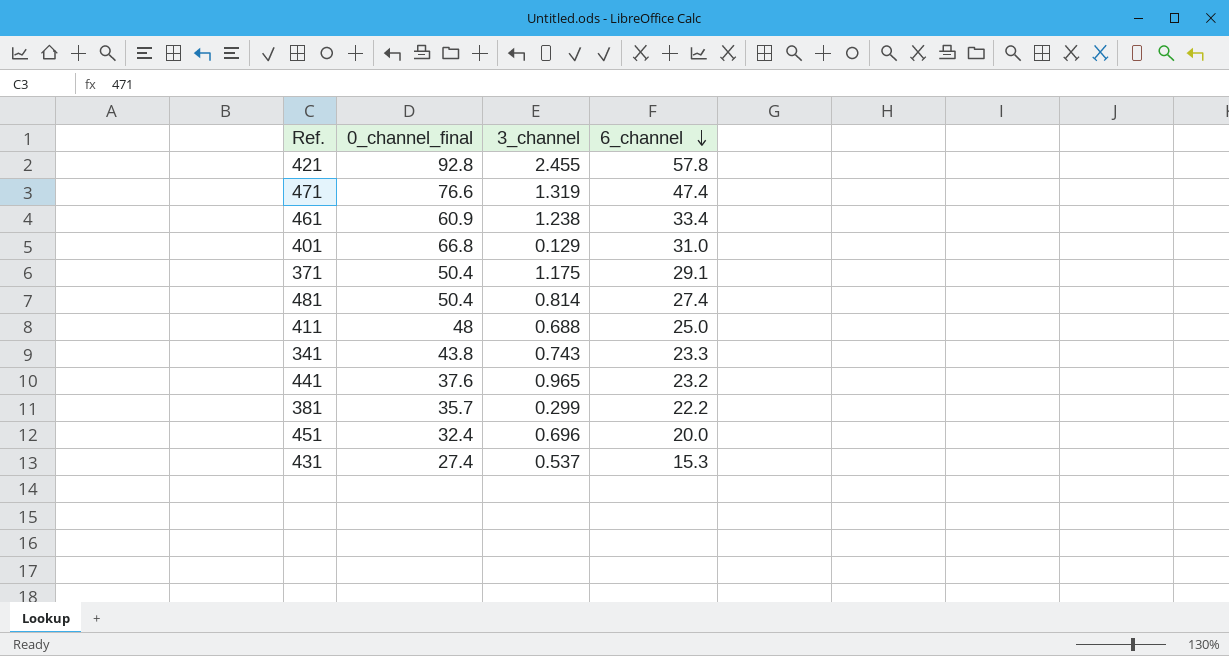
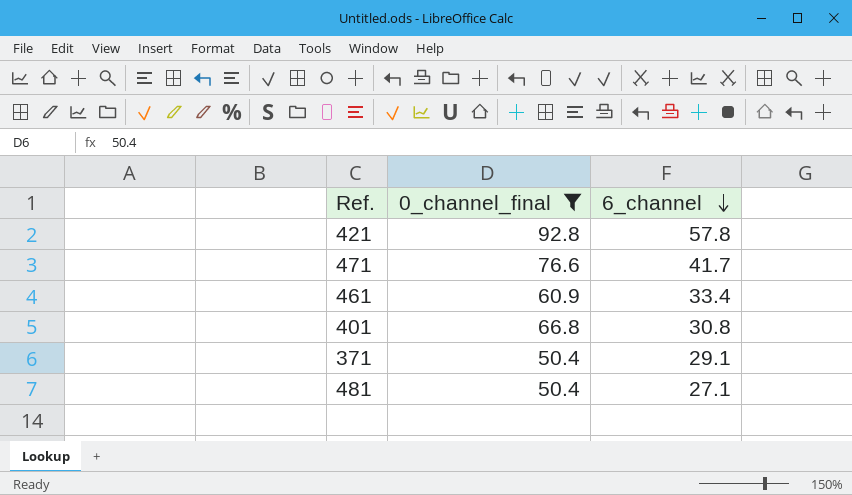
filter: none -> 0_channel_final >= 50.4
column 3_channel | position: 3 -> none
471 | 6_channel: 47.4 -> 41.7
401 | 6_channel: 31.0 -> 30.8
481 | 6_channel: 27.4 -> 27.1

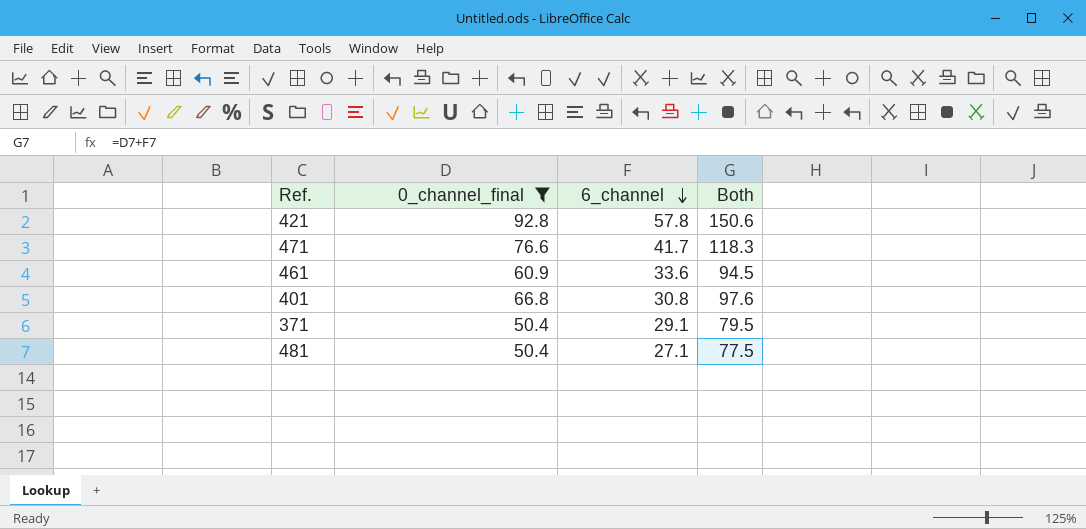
column Both | formula: none -> [0_channel_final] + [6_channel]
461 | 6_channel: 33.4 -> 33.6

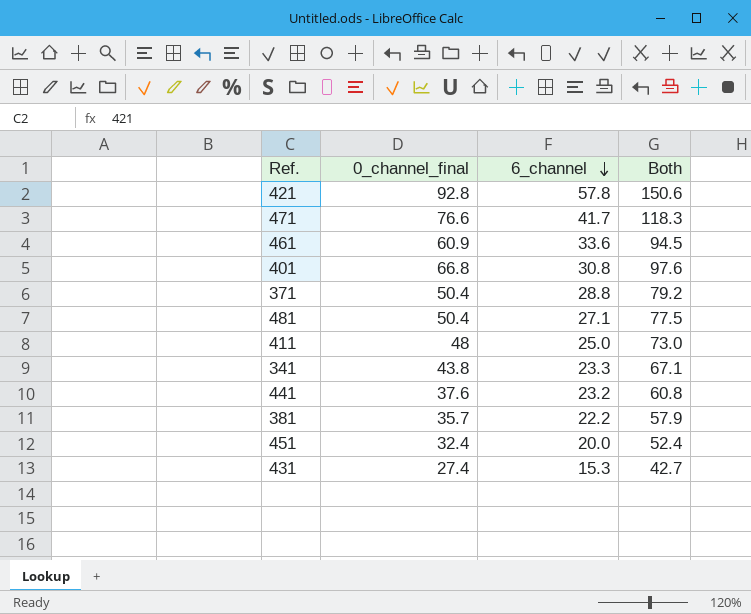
filter: 0_channel_final >= 50.4 -> none
371 | 6_channel: 29.1 -> 28.8
371 | Both: 79.5 -> 79.2

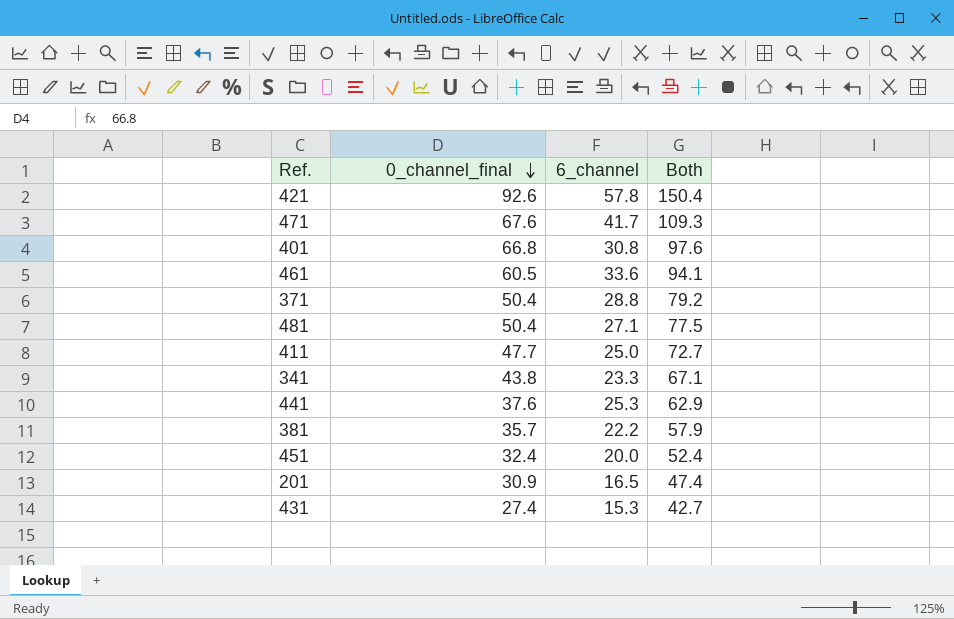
row order: 6_channel descending -> 0_channel_final descending
421 | 0_channel_final: 92.8 -> 92.6
421 | Both: 150.6 -> 150.4
471 | 0_channel_final: 76.6 -> 67.6
471 | Both: 118.3 -> 109.3
461 | 0_channel_final: 60.9 -> 60.5
461 | Both: 94.5 -> 94.1
411 | 0_channel_final: 48 -> 47.7
411 | Both: 73.0 -> 72.7
441 | 6_channel: 23.2 -> 25.3
441 | Both: 60.8 -> 62.9
row 201: none -> 30.9 | 16.5 | 47.4

